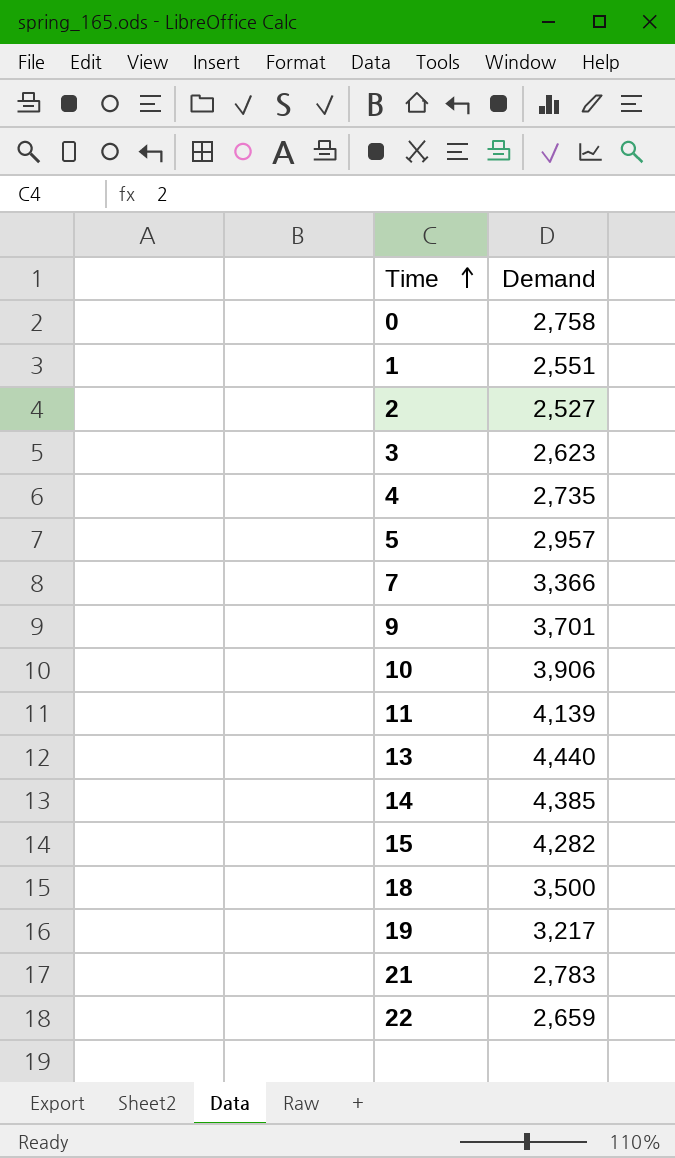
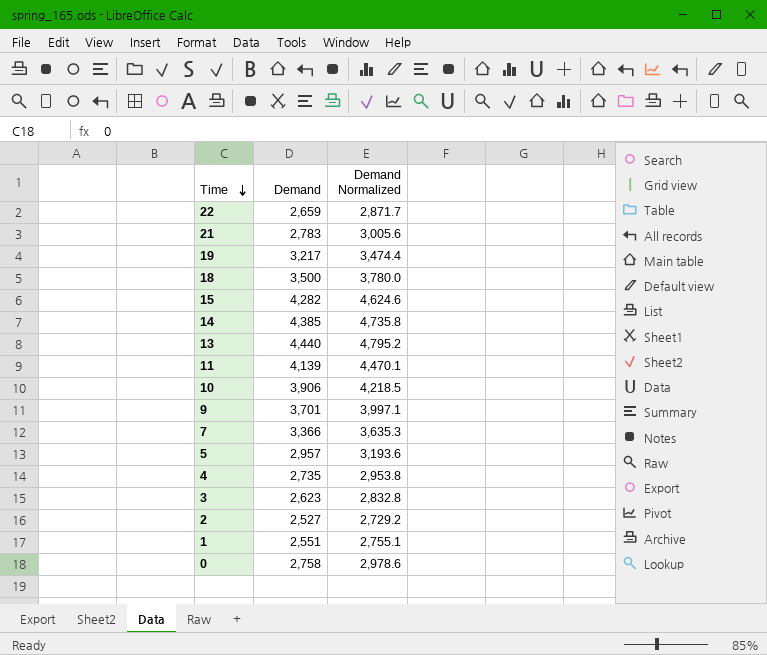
row order: Time ascending -> Time descending
column Demand Normalized | formula: none -> [Demand] * 1.08

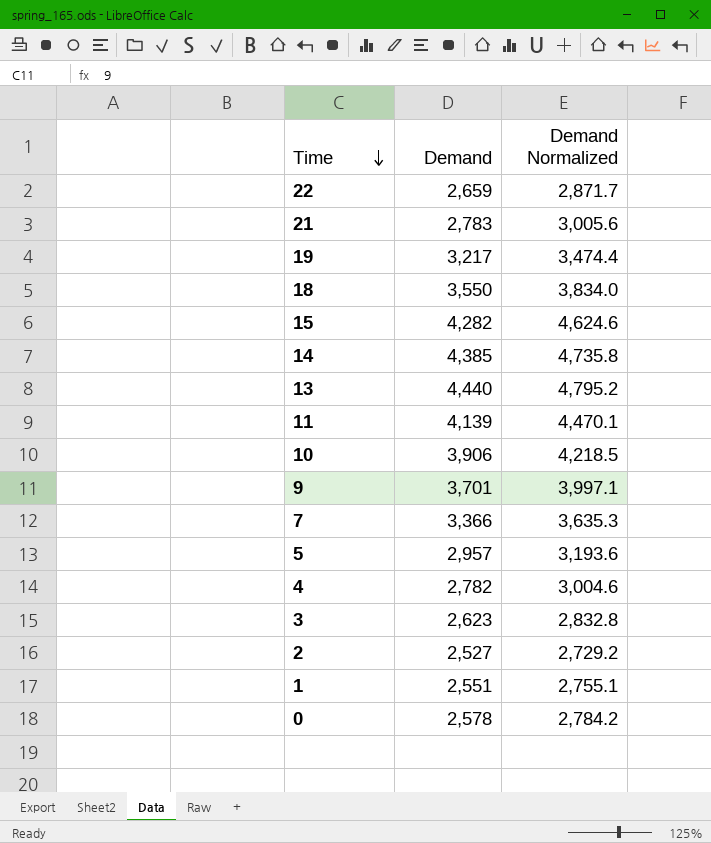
18 | Demand: 3,500 -> 3,550
18 | Demand Normalized: 3,780.0 -> 3,834.0
4 | Demand: 2,735 -> 2,782
4 | Demand Normalized: 2,953.8 -> 3,004.6
0 | Demand: 2,758 -> 2,578
0 | Demand Normalized: 2,978.6 -> 2,784.2

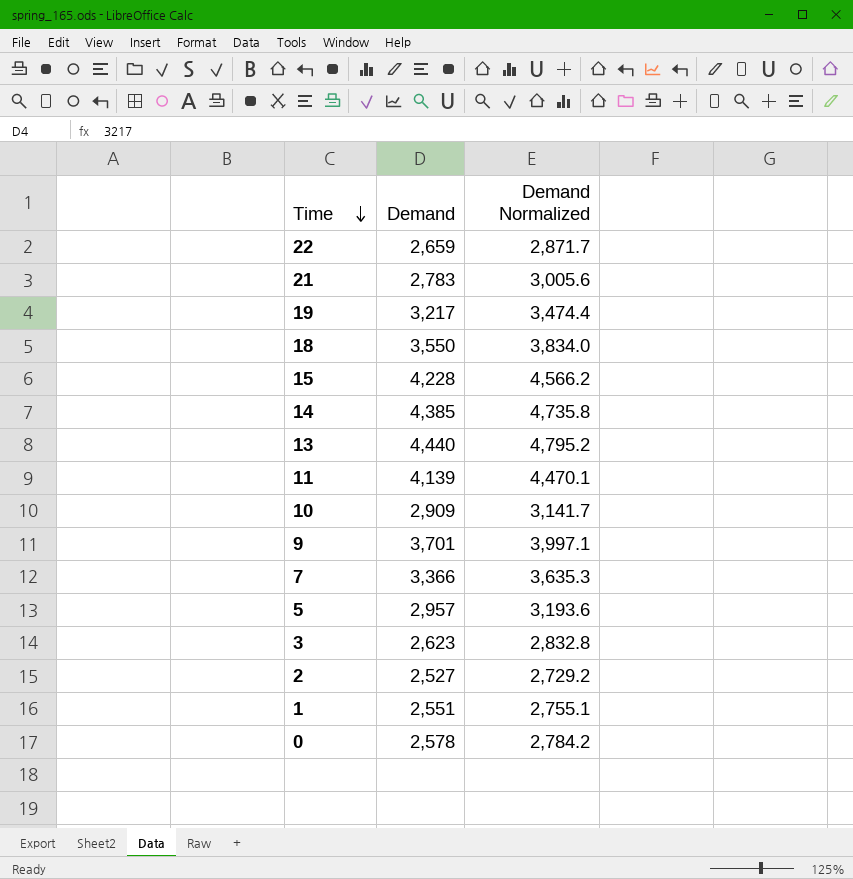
row 4: 2,782 | 3,004.6 -> none
15 | Demand: 4,282 -> 4,228
15 | Demand Normalized: 4,624.6 -> 4,566.2
10 | Demand: 3,906 -> 2,909
10 | Demand Normalized: 4,218.5 -> 3,141.7

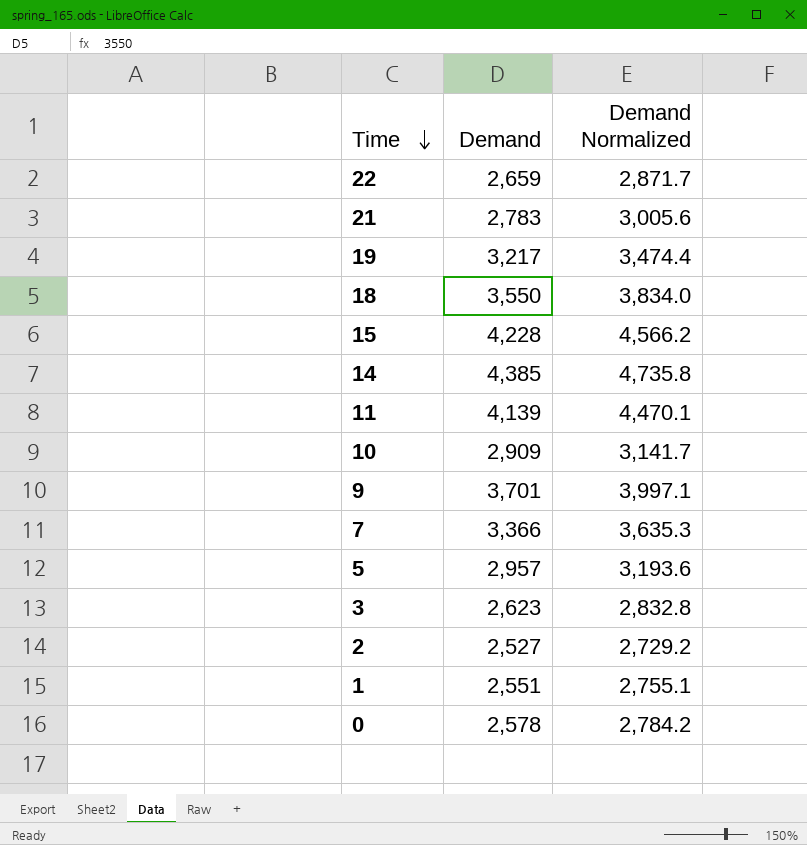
row 13: 4,440 | 4,795.2 -> none

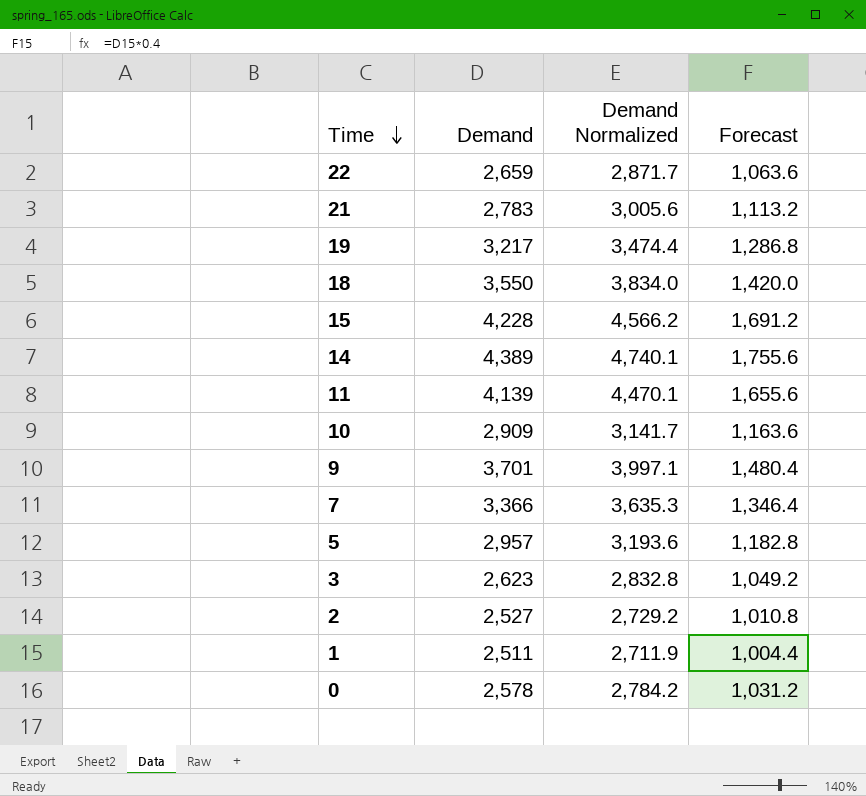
column Forecast | formula: none -> [Demand] * 0.4
14 | Demand: 4,385 -> 4,389
14 | Demand Normalized: 4,735.8 -> 4,740.1
1 | Demand: 2,551 -> 2,511
1 | Demand Normalized: 2,755.1 -> 2,711.9

